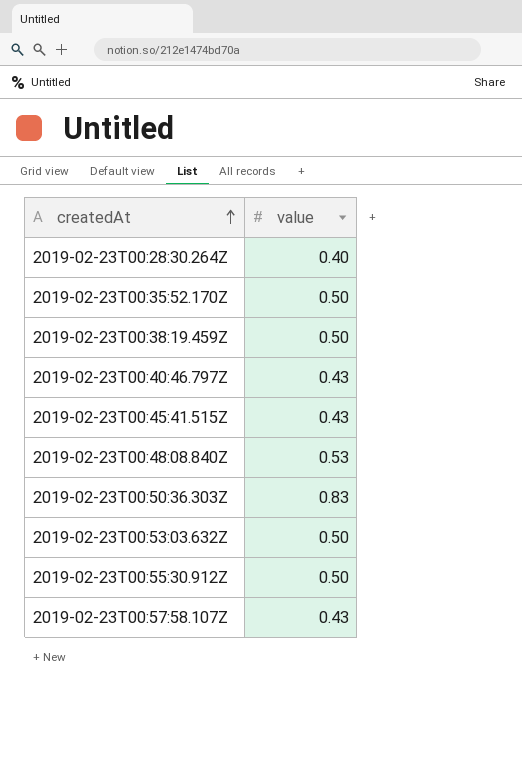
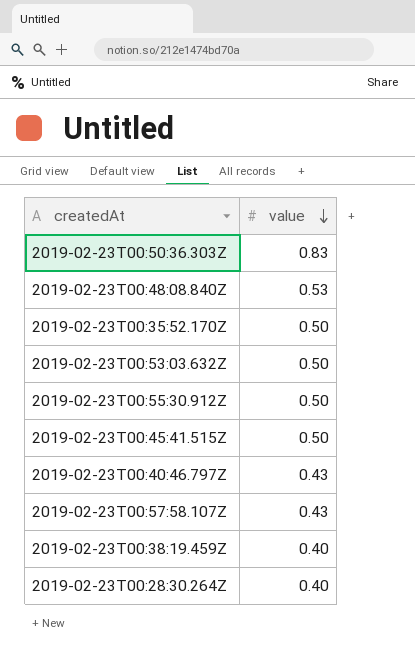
row order: createdAt ascending -> value descending
2019-02-23T00:45:41.515Z | value: 0.43 -> 0.50
2019-02-23T00:38:19.459Z | value: 0.50 -> 0.40

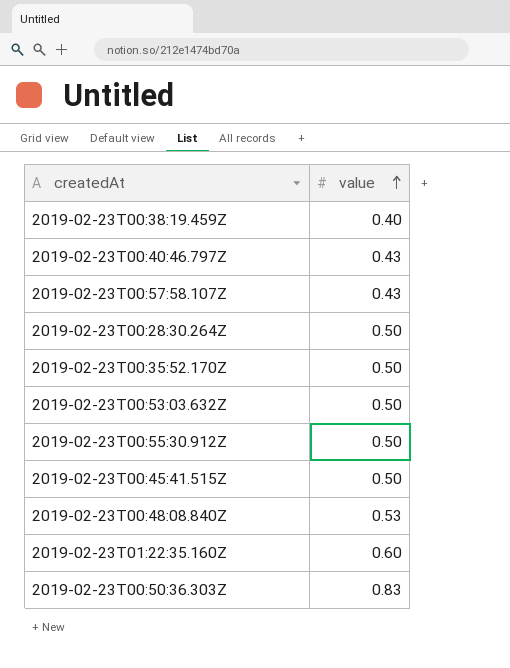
row order: value descending -> value ascending
2019-02-23T00:28:30.264Z | value: 0.40 -> 0.50
row 2019-02-23T01:22:35.160Z: none -> 0.60

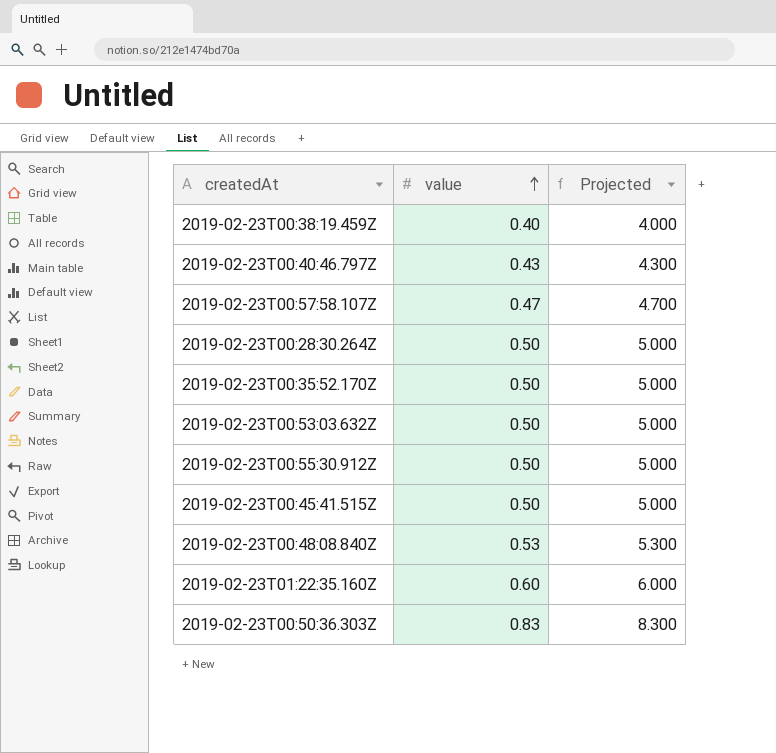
column Projected | formula: none -> [value] * 10
2019-02-23T00:57:58.107Z | value: 0.43 -> 0.47

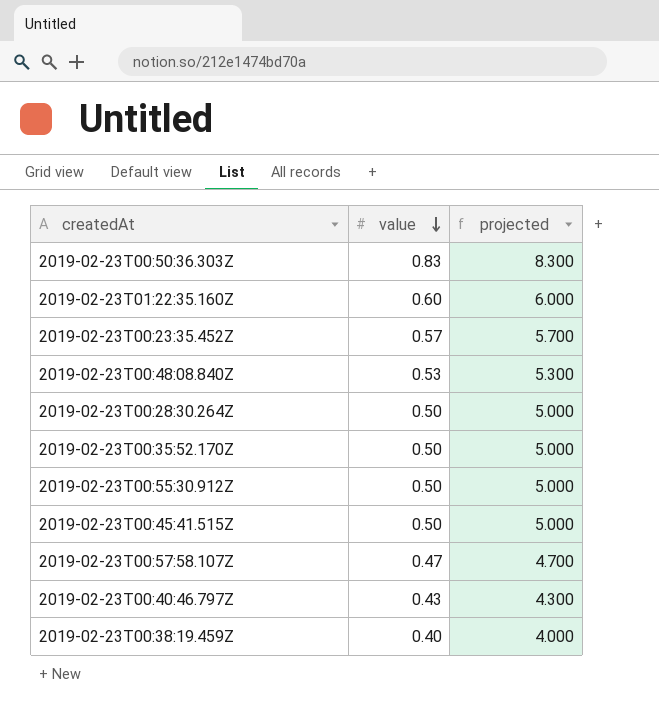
row order: value ascending -> value descending
column name: Projected -> projected
row 2019-02-23T00:53:03.632Z: 0.50 | 5.000 -> none
row 2019-02-23T00:23:35.452Z: none -> 0.57 | 5.700

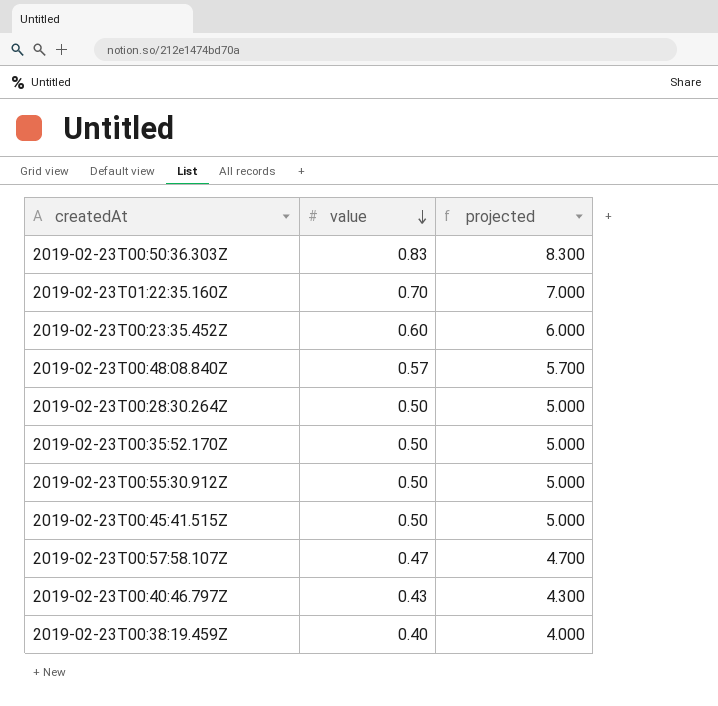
2019-02-23T01:22:35.160Z | value: 0.60 -> 0.70
2019-02-23T01:22:35.160Z | projected: 6.000 -> 7.000
2019-02-23T00:23:35.452Z | value: 0.57 -> 0.60
2019-02-23T00:23:35.452Z | projected: 5.700 -> 6.000
2019-02-23T00:48:08.840Z | value: 0.53 -> 0.57
2019-02-23T00:48:08.840Z | projected: 5.300 -> 5.700

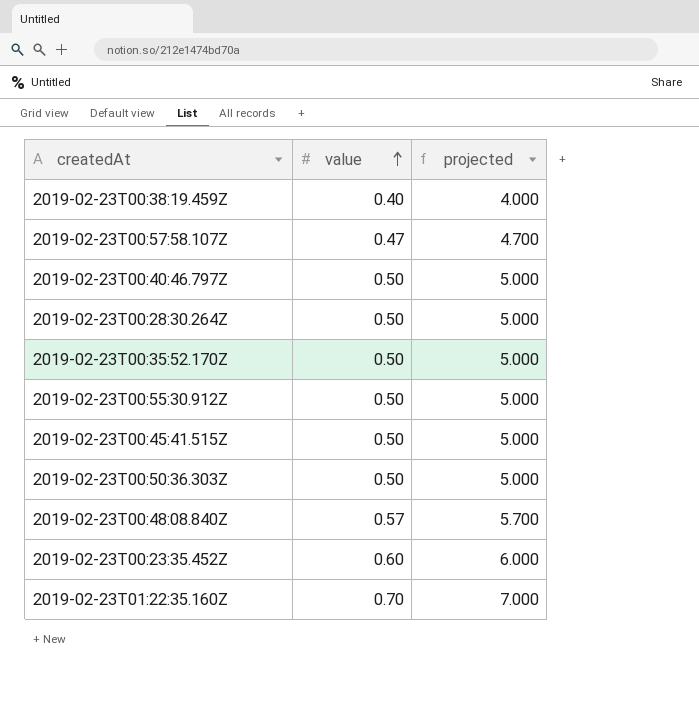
row order: value descending -> value ascending
2019-02-23T00:40:46.797Z | value: 0.43 -> 0.50
2019-02-23T00:40:46.797Z | projected: 4.300 -> 5.000
2019-02-23T00:50:36.303Z | value: 0.83 -> 0.50
2019-02-23T00:50:36.303Z | projected: 8.300 -> 5.000

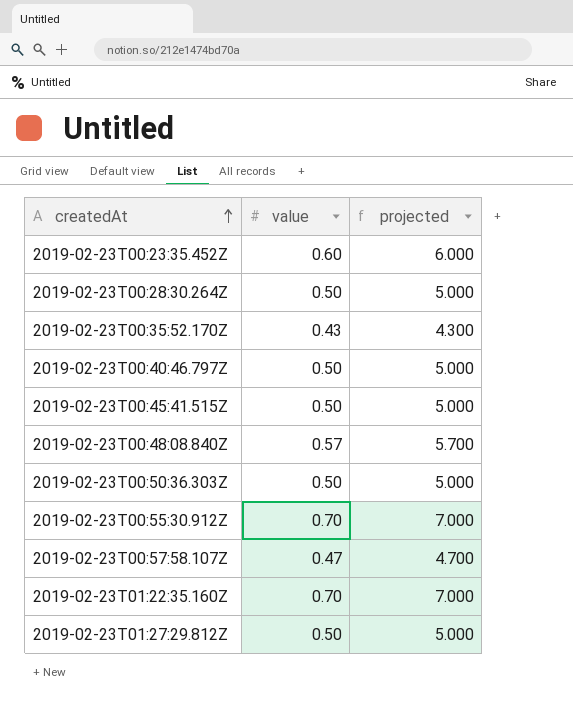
row order: value ascending -> createdAt ascending
row 2019-02-23T00:38:19.459Z: 0.40 | 4.000 -> none
2019-02-23T00:35:52.170Z | value: 0.50 -> 0.43
2019-02-23T00:35:52.170Z | projected: 5.000 -> 4.300
2019-02-23T00:55:30.912Z | value: 0.50 -> 0.70
2019-02-23T00:55:30.912Z | projected: 5.000 -> 7.000
row 2019-02-23T01:27:29.812Z: none -> 0.50 | 5.000

